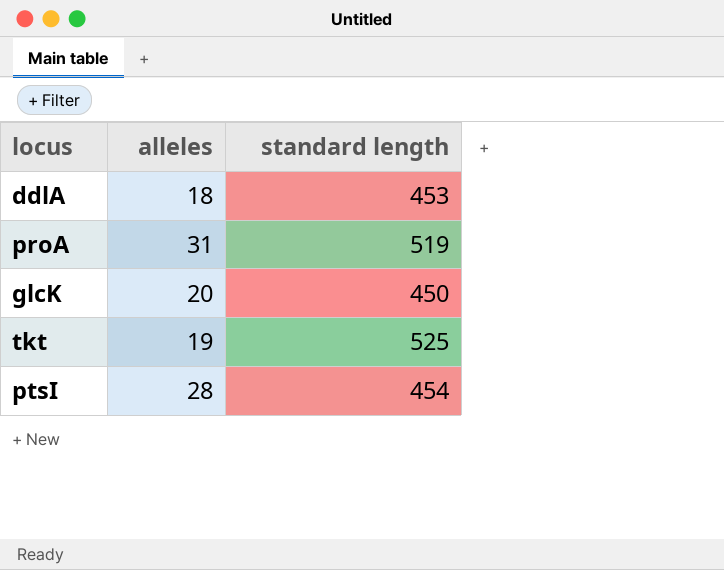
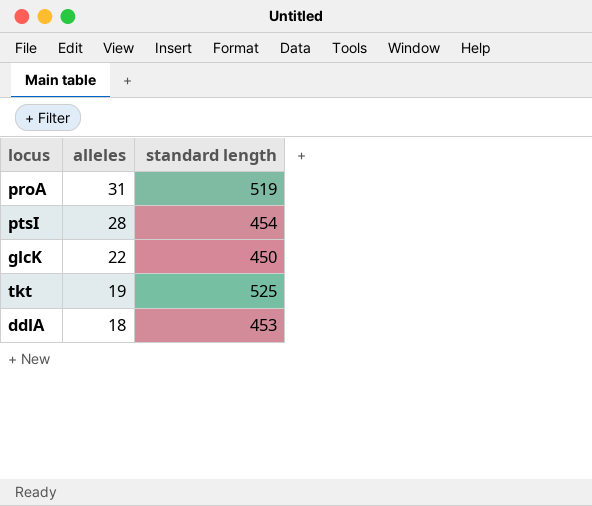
row order: none -> alleles descending
glcK | alleles: 20 -> 22

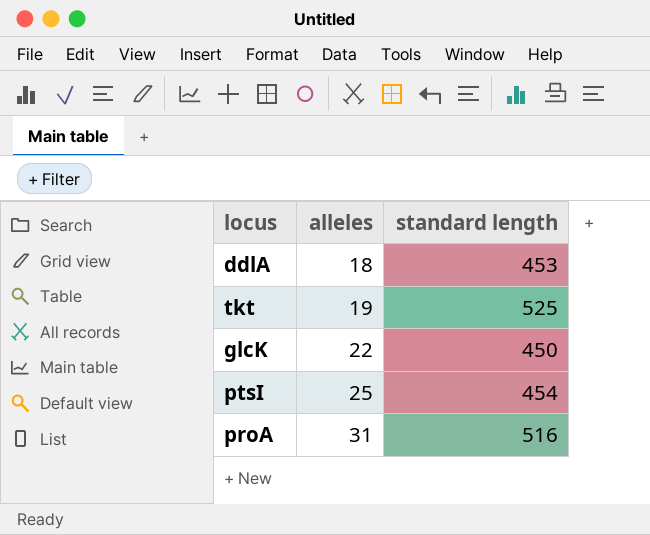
row order: alleles descending -> alleles ascending
ptsI | alleles: 28 -> 25
proA | standard length: 519 -> 516

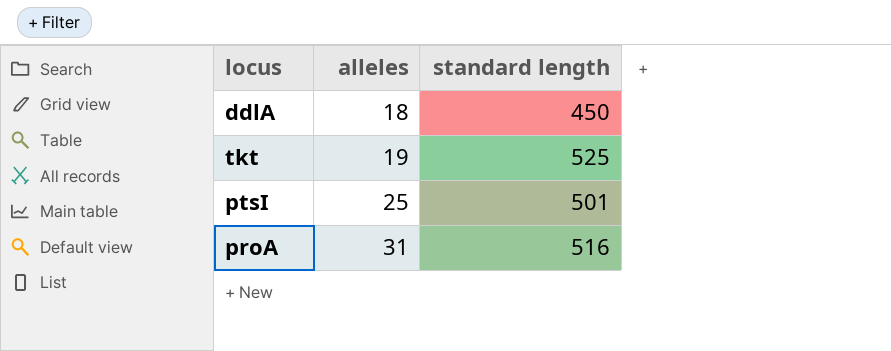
row glcK: 22 | 450 -> none
ddlA | standard length: 453 -> 450
ptsI | standard length: 454 -> 501

